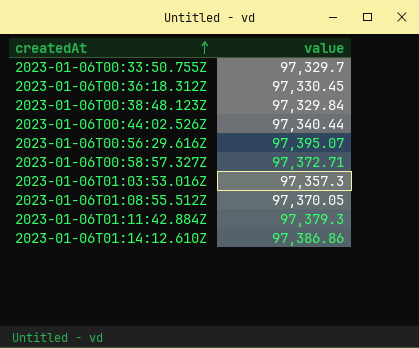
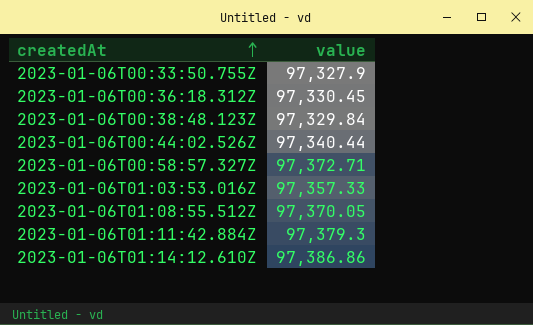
row 2023-01-06T00:56:29.616Z: 97,395.07 -> none
2023-01-06T00:33:50.755Z | value: 97,329.7 -> 97,327.9
2023-01-06T01:03:53.016Z | value: 97,357.3 -> 97,357.33

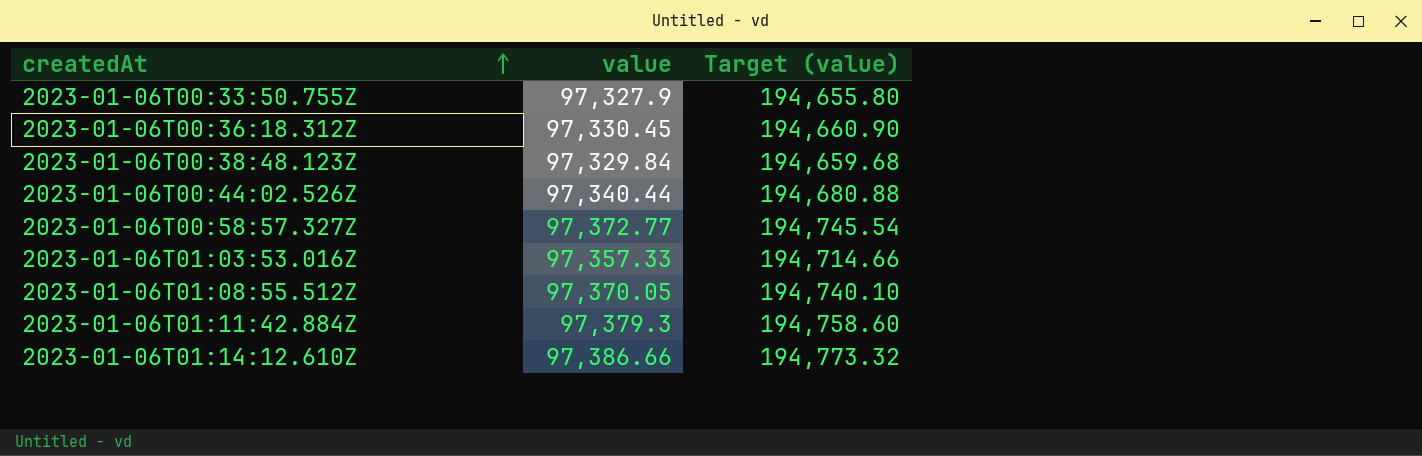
column Target (value) | formula: none -> [value] * 2
2023-01-06T00:58:57.327Z | value: 97,372.71 -> 97,372.77
2023-01-06T01:14:12.610Z | value: 97,386.86 -> 97,386.66

